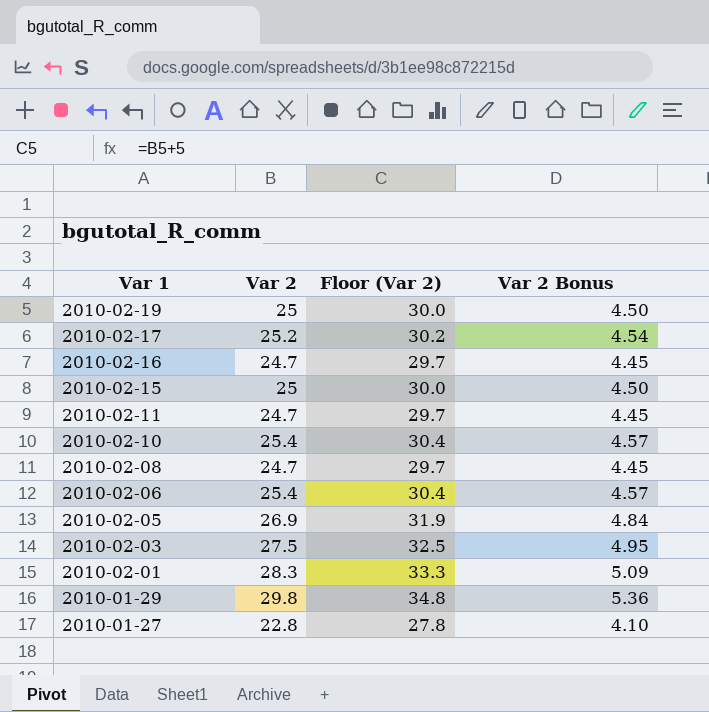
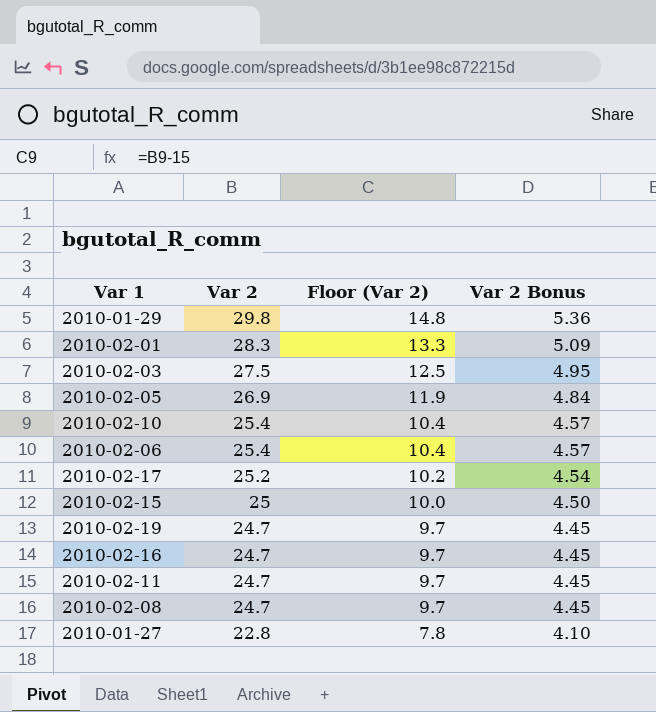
row order: Var 1 descending -> Var 2 descending
column Floor (Var 2) | formula: [Var 2] + 5 -> [Var 2] - 15
2010-02-19 | Var 2: 25 -> 24.7
2010-02-19 | Var 2 Bonus: 4.50 -> 4.45

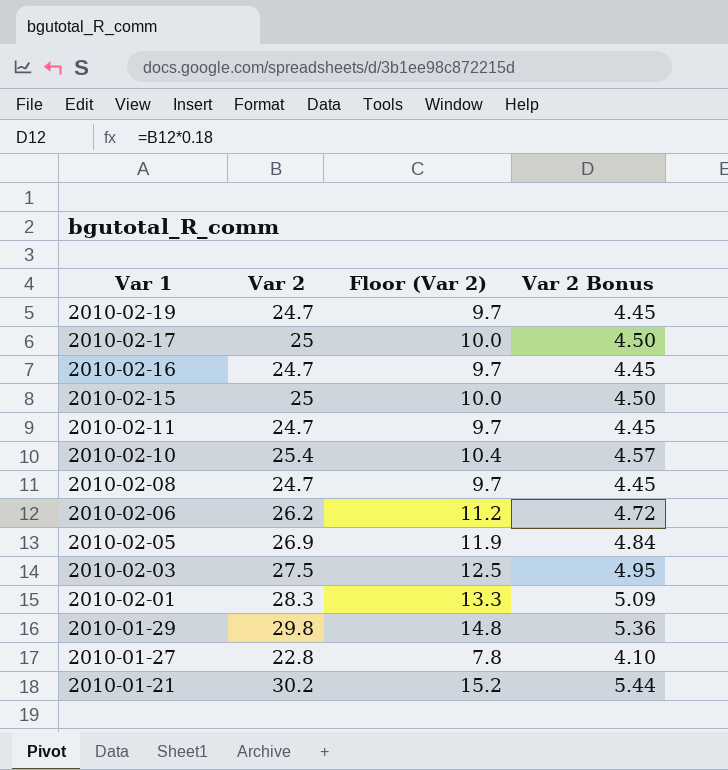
row order: Var 2 descending -> Var 1 descending
2010-02-17 | Var 2: 25.2 -> 25
2010-02-17 | Floor (Var 2): 10.2 -> 10.0
2010-02-17 | Var 2 Bonus: 4.54 -> 4.50
2010-02-06 | Var 2: 25.4 -> 26.2
2010-02-06 | Floor (Var 2): 10.4 -> 11.2
2010-02-06 | Var 2 Bonus: 4.57 -> 4.72
row 2010-01-21: none -> 30.2 | 15.2 | 5.44

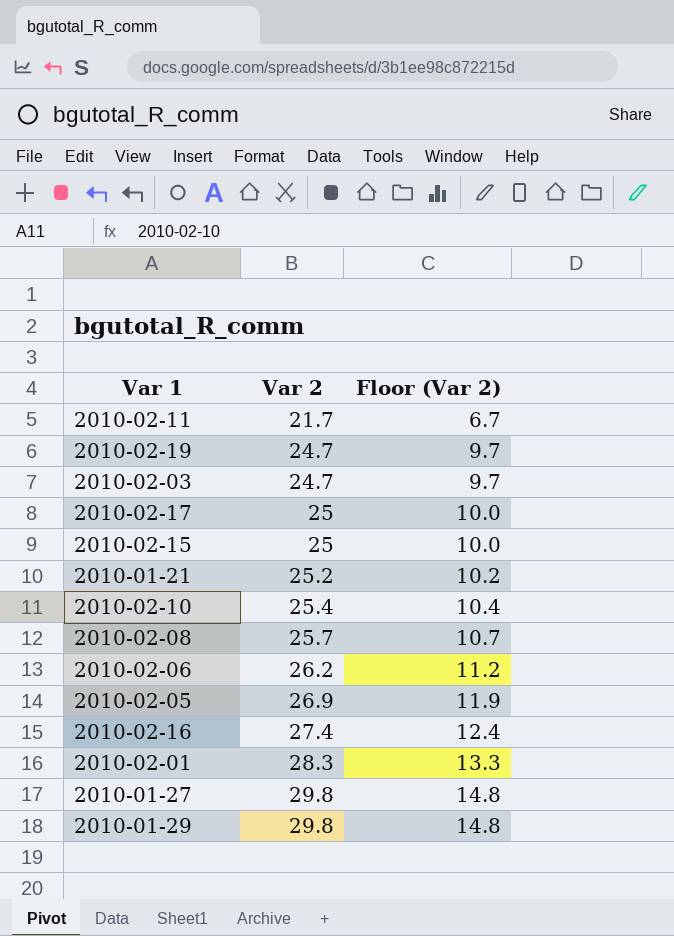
row order: Var 1 descending -> Var 2 ascending
column Var 2 Bonus | formula: [Var 2] * 0.18 -> none
2010-02-11 | Var 2: 24.7 -> 21.7
2010-02-11 | Floor (Var 2): 9.7 -> 6.7
2010-02-03 | Var 2: 27.5 -> 24.7
2010-02-03 | Floor (Var 2): 12.5 -> 9.7
2010-01-21 | Var 2: 30.2 -> 25.2
2010-01-21 | Floor (Var 2): 15.2 -> 10.2
2010-02-08 | Var 2: 24.7 -> 25.7
2010-02-08 | Floor (Var 2): 9.7 -> 10.7
2010-02-16 | Var 2: 24.7 -> 27.4
2010-02-16 | Floor (Var 2): 9.7 -> 12.4
2010-01-27 | Var 2: 22.8 -> 29.8
2010-01-27 | Floor (Var 2): 7.8 -> 14.8

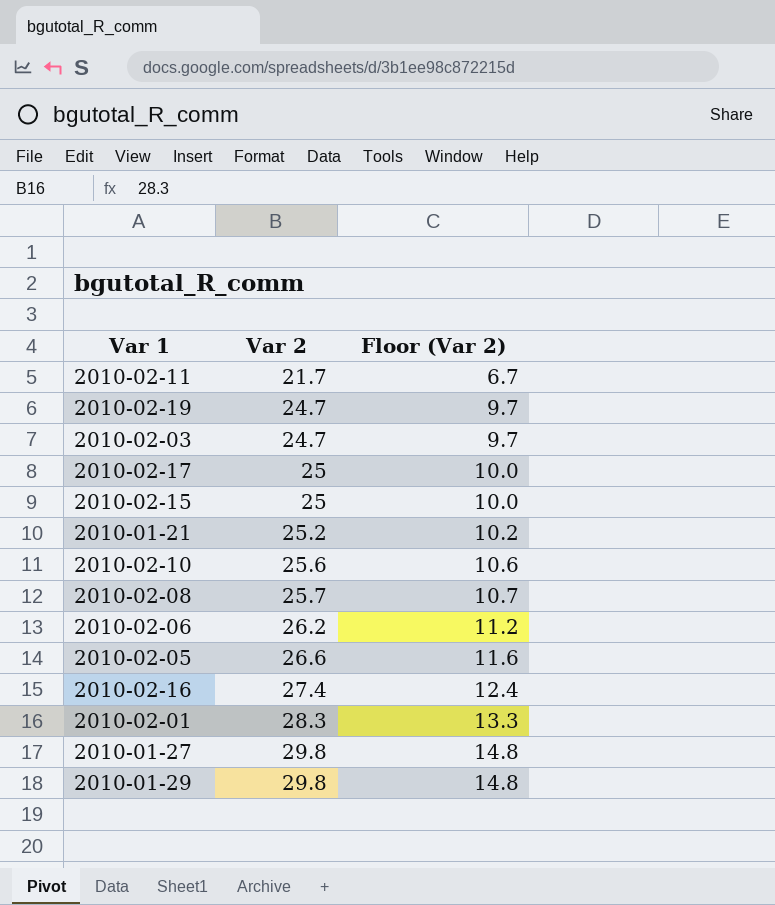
2010-02-10 | Var 2: 25.4 -> 25.6
2010-02-10 | Floor (Var 2): 10.4 -> 10.6
2010-02-05 | Var 2: 26.9 -> 26.6
2010-02-05 | Floor (Var 2): 11.9 -> 11.6

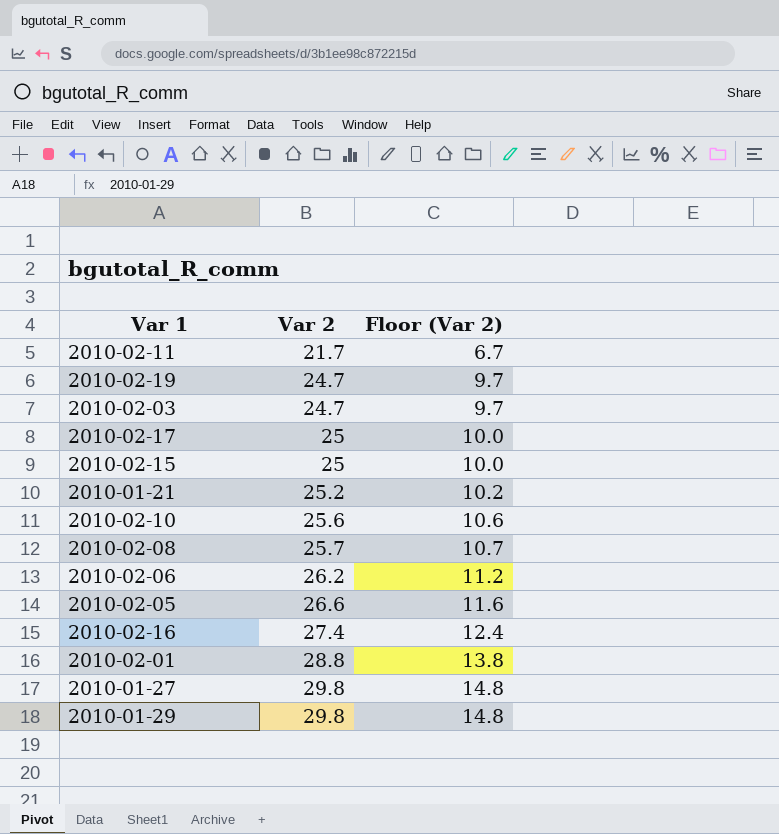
2010-02-01 | Var 2: 28.3 -> 28.8
2010-02-01 | Floor (Var 2): 13.3 -> 13.8

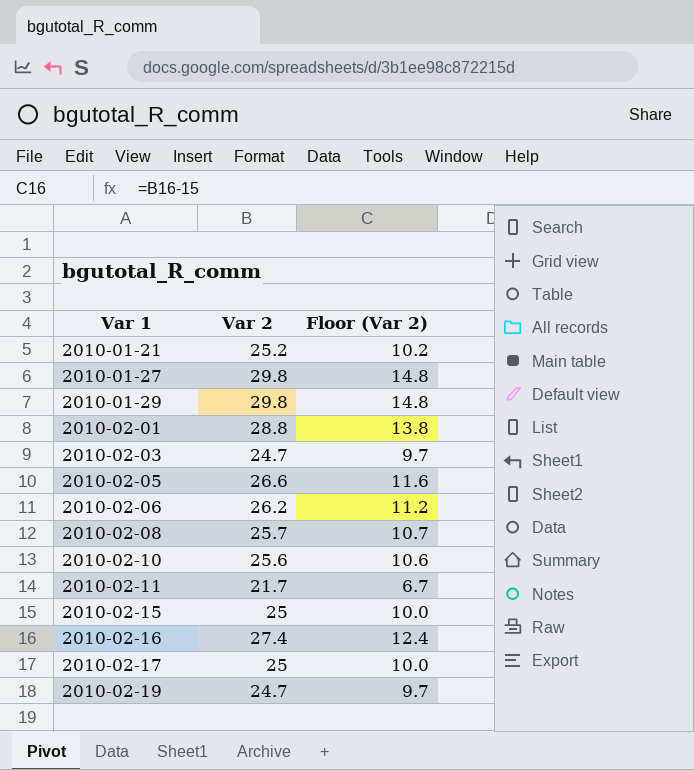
row order: Var 2 ascending -> Var 1 ascending

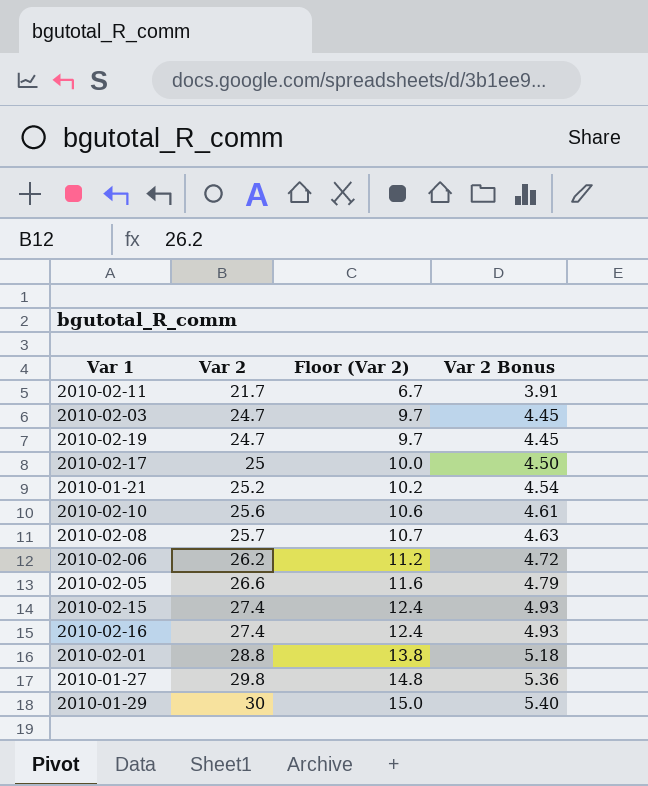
row order: Var 1 ascending -> Var 2 ascending
column Var 2 Bonus | formula: none -> [Var 2] * 0.18
2010-02-15 | Var 2: 25 -> 27.4
2010-02-15 | Floor (Var 2): 10.0 -> 12.4
2010-01-29 | Var 2: 29.8 -> 30
2010-01-29 | Floor (Var 2): 14.8 -> 15.0

